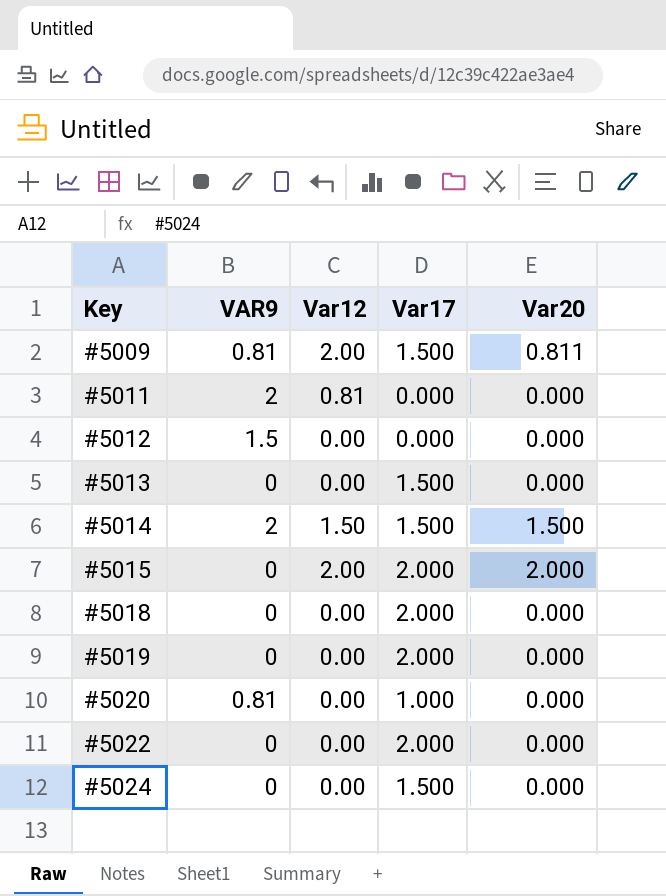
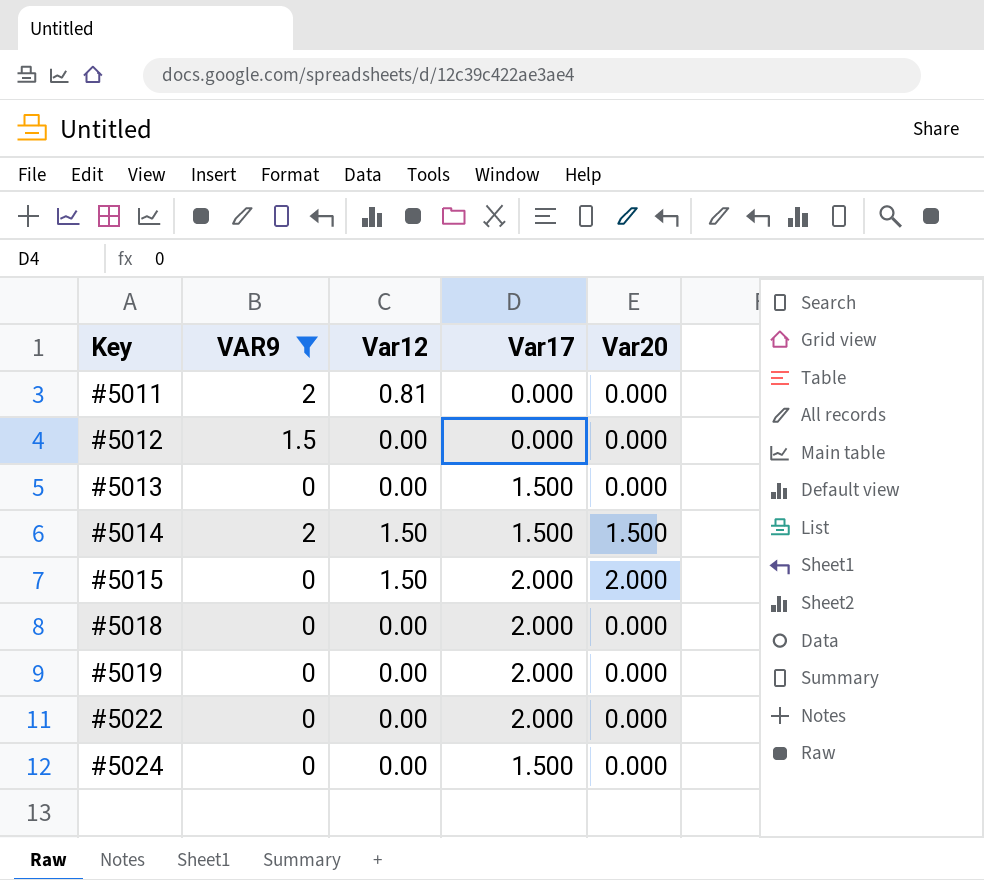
filter: none -> VAR9 != 0.81
#5015 | Var12: 2.00 -> 1.50

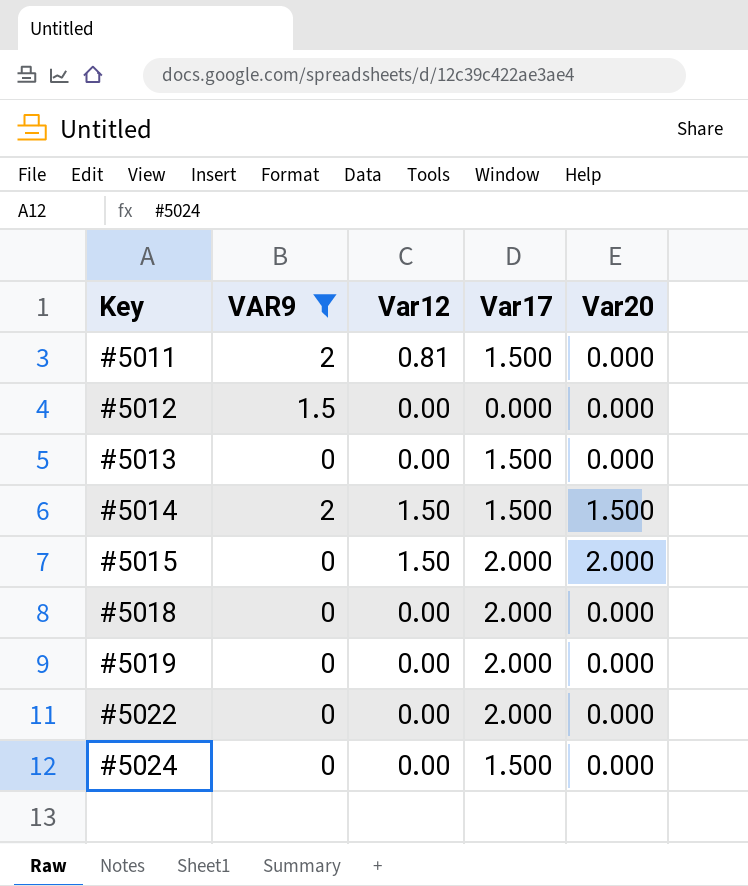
#5011 | Var17: 0.000 -> 1.500

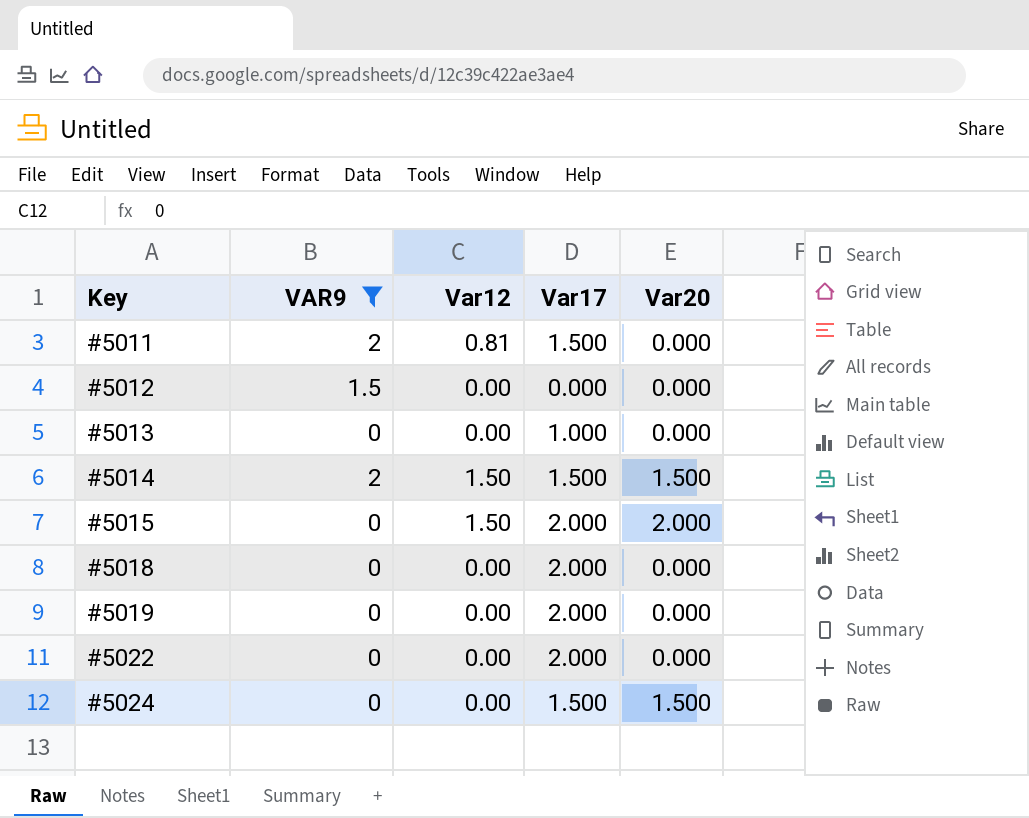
#5013 | Var17: 1.500 -> 1.000
#5024 | Var20: 0.000 -> 1.500

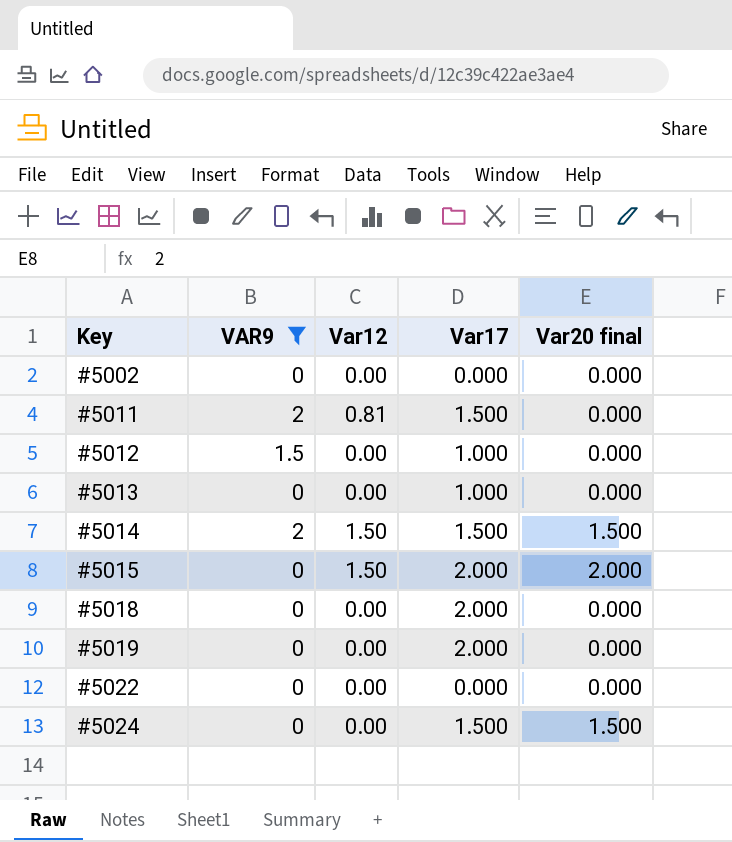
column name: Var20 -> Var20 final
row #5002: none -> 0 | 0.00 | 0.000 | 0.000
#5012 | Var17: 0.000 -> 1.000
#5022 | Var17: 2.000 -> 0.000

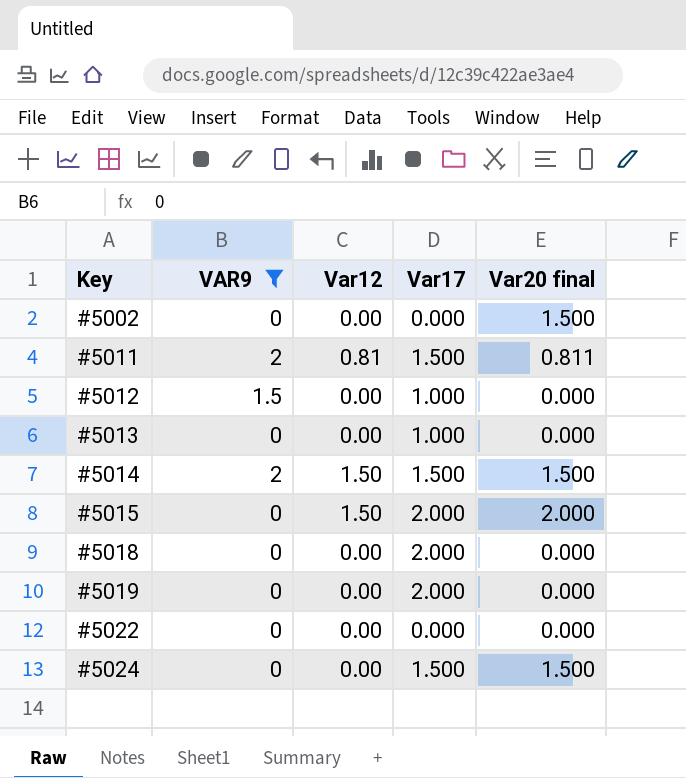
#5002 | Var20 final: 0.000 -> 1.500
#5011 | Var20 final: 0.000 -> 0.811

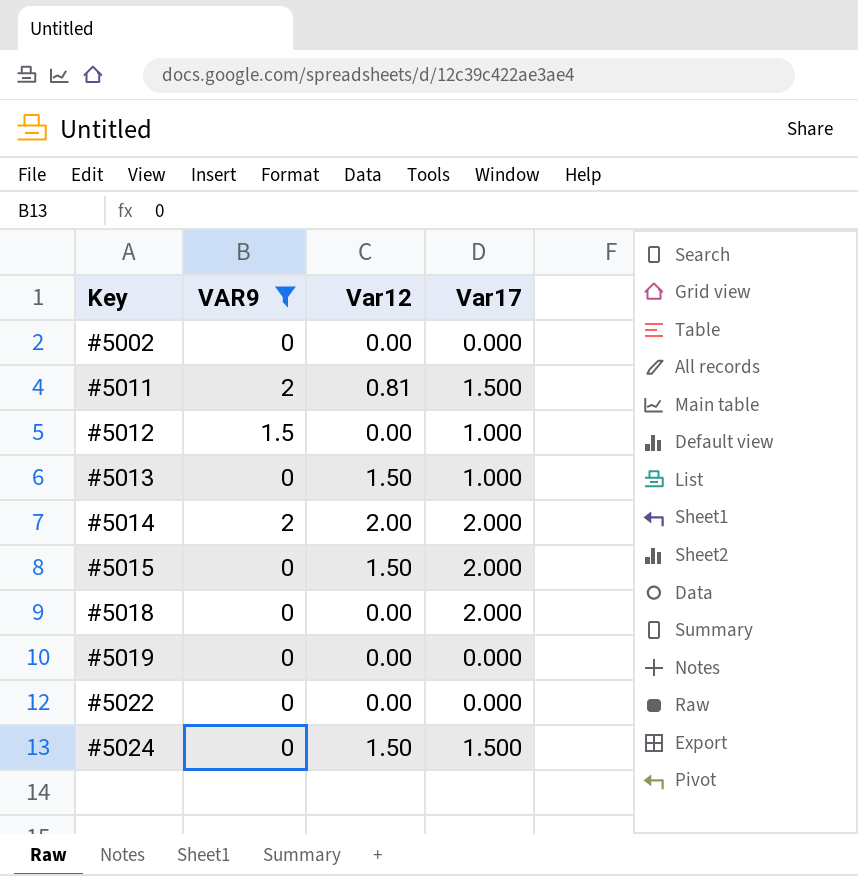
column Var20 final | position: 5 -> none
#5013 | Var12: 0.00 -> 1.50
#5014 | Var12: 1.50 -> 2.00
#5014 | Var17: 1.500 -> 2.000
#5019 | Var17: 2.000 -> 0.000
#5024 | Var12: 0.00 -> 1.50

